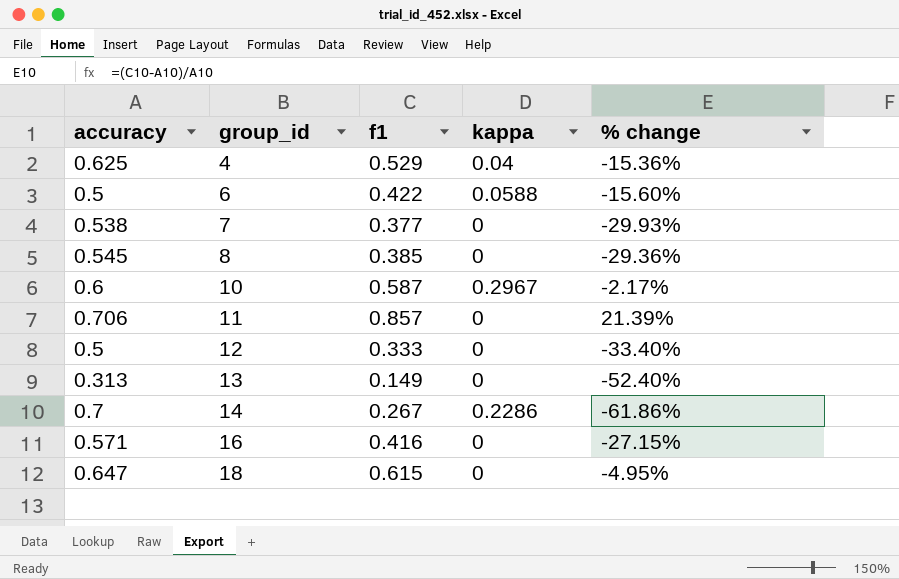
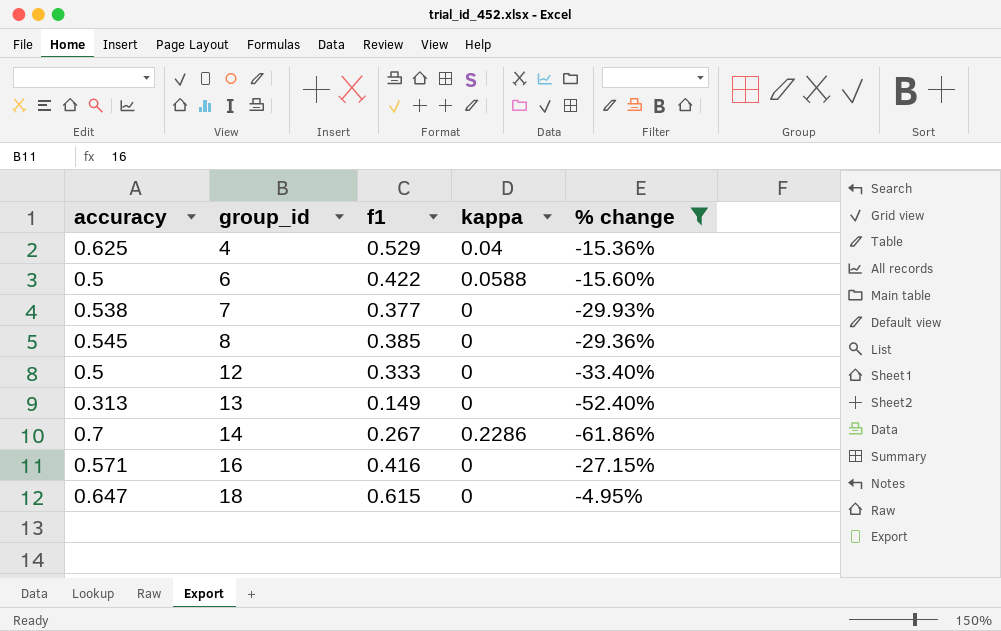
filter: none -> % change <= -4.95%

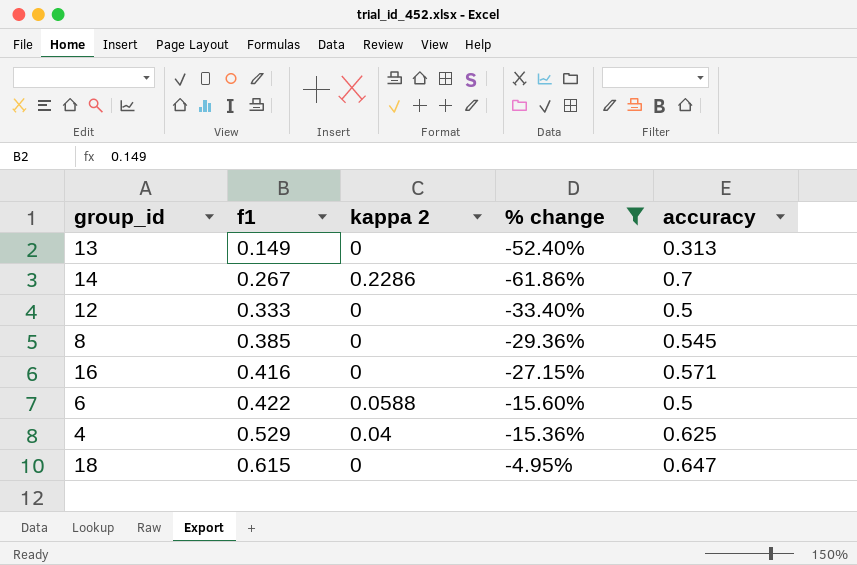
row order: group_id ascending -> f1 ascending
column name: kappa -> kappa 2
column accuracy | position: 1 -> 5
row 7: 0.538 | 0.377 | 0 | -29.93% -> none

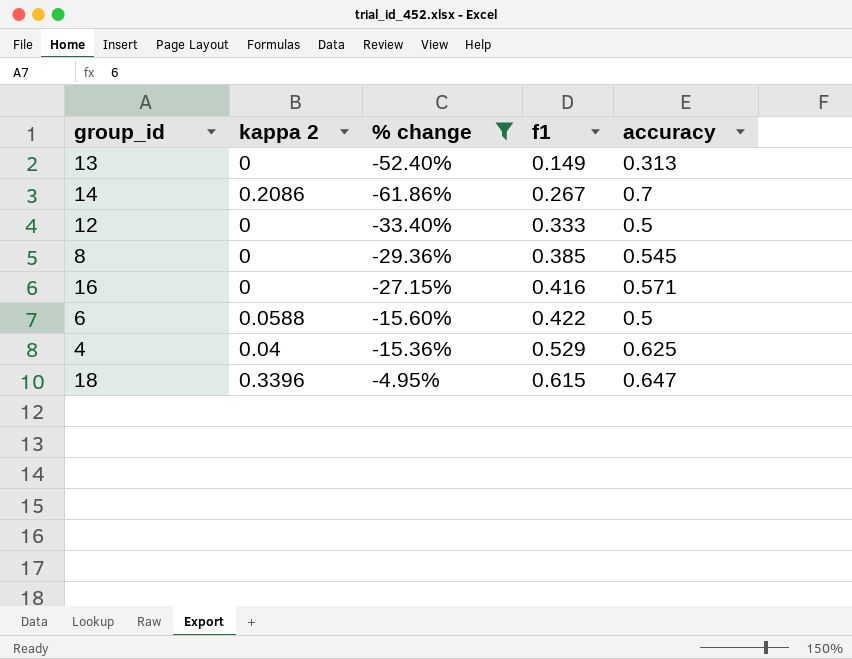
column f1 | position: 2 -> 4
14 | kappa 2: 0.2286 -> 0.2086
18 | kappa 2: 0 -> 0.3396

